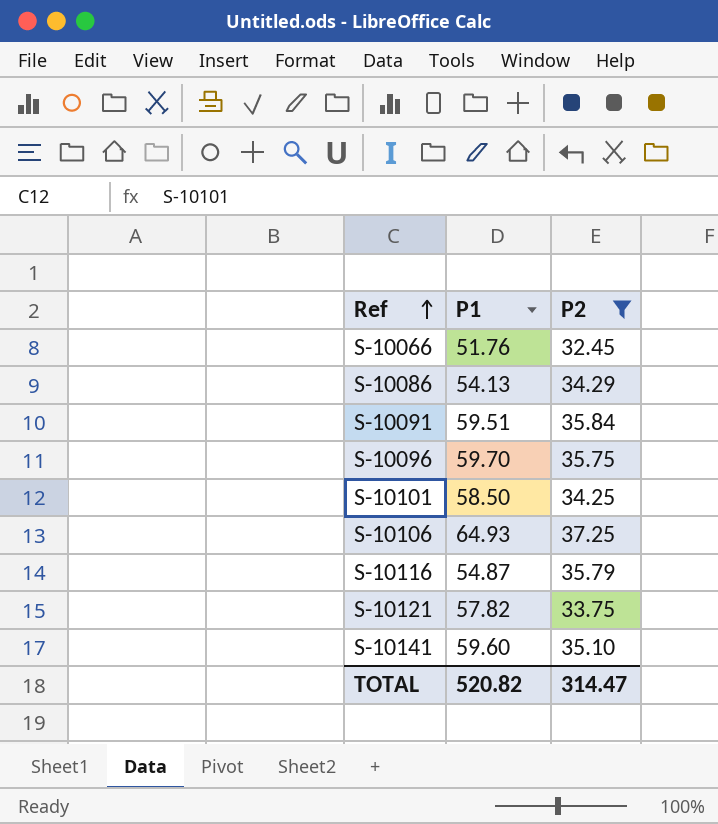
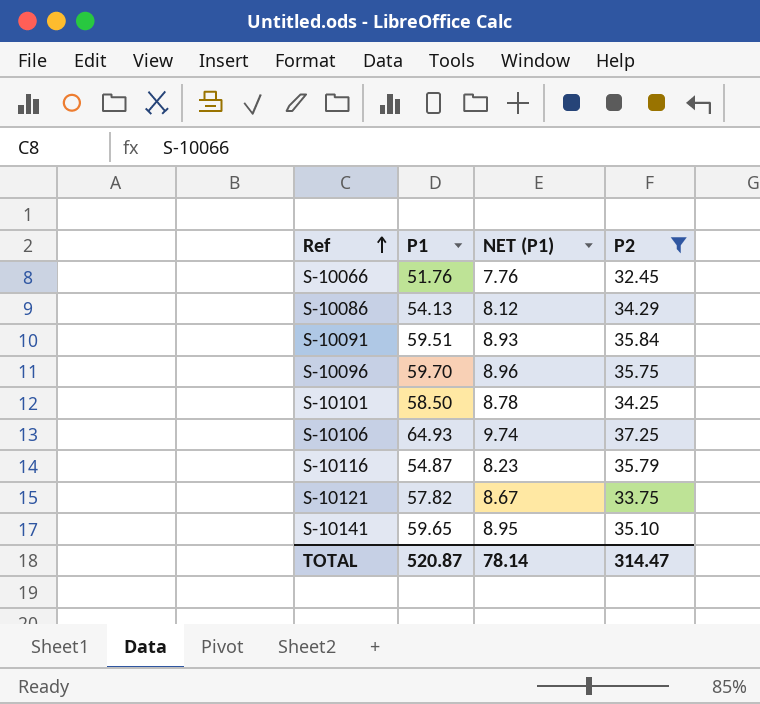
column NET (P1) | formula: none -> [P1] * 0.15
S-10141 | P1: 59.60 -> 59.65
TOTAL | P1: 520.82 -> 520.87

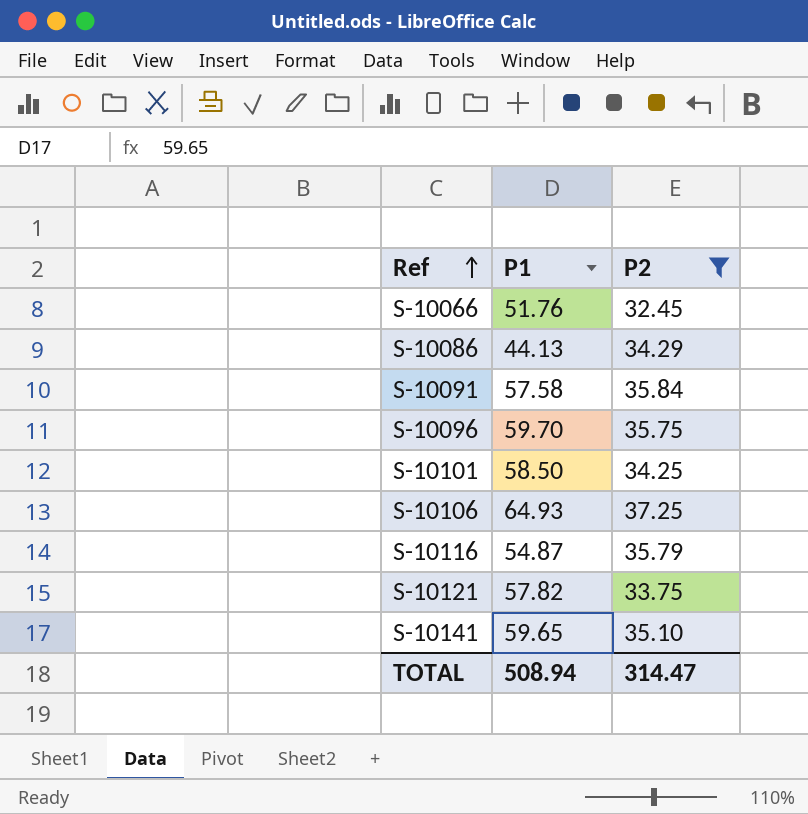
column NET (P1) | formula: [P1] * 0.15 -> none
S-10086 | P1: 54.13 -> 44.13
S-10091 | P1: 59.51 -> 57.58
TOTAL | P1: 520.87 -> 508.94

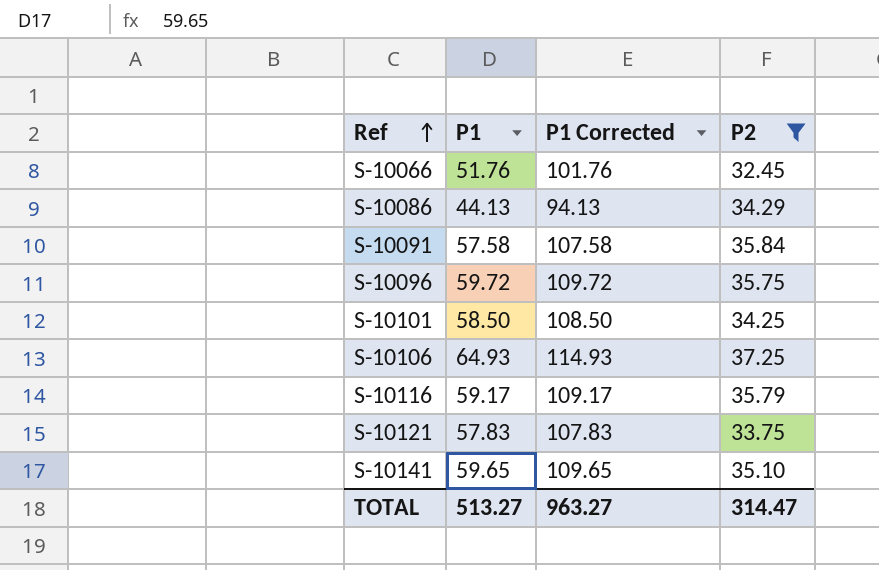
column P1 Corrected | formula: none -> [P1] + 50
S-10096 | P1: 59.70 -> 59.72
S-10116 | P1: 54.87 -> 59.17
S-10121 | P1: 57.82 -> 57.83
TOTAL | P1: 508.94 -> 513.27

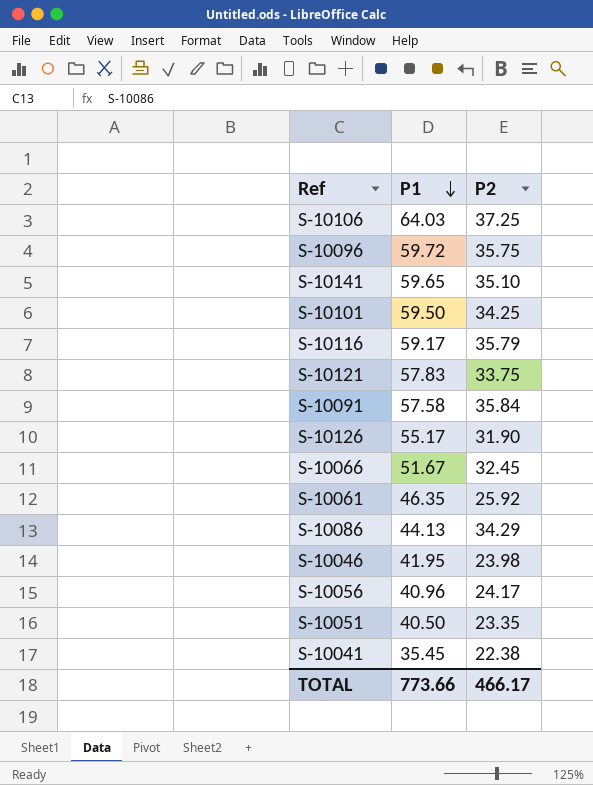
filter: P2 >= 32.45 -> none
row order: Ref ascending -> P1 descending
column P1 Corrected | formula: [P1] + 50 -> none
S-10106 | P1: 64.93 -> 64.03
S-10101 | P1: 58.50 -> 59.50
S-10066 | P1: 51.76 -> 51.67
TOTAL | P1: 513.27 -> 773.66
TOTAL | P2: 314.47 -> 466.17

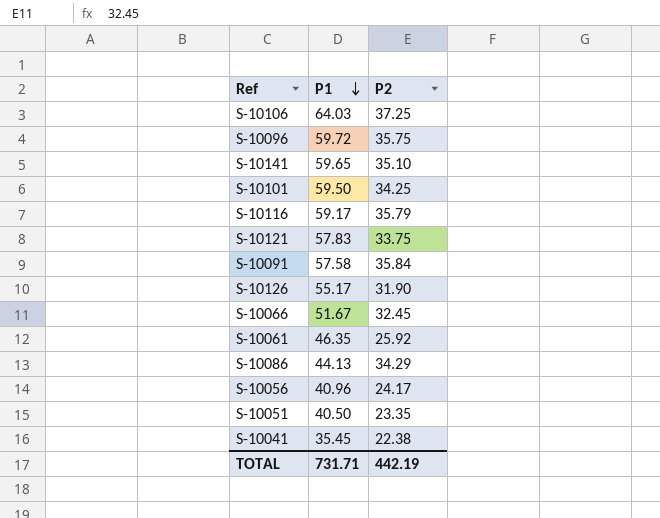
row S-10046: 41.95 | 23.98 -> none
TOTAL | P1: 773.66 -> 731.71
TOTAL | P2: 466.17 -> 442.19

